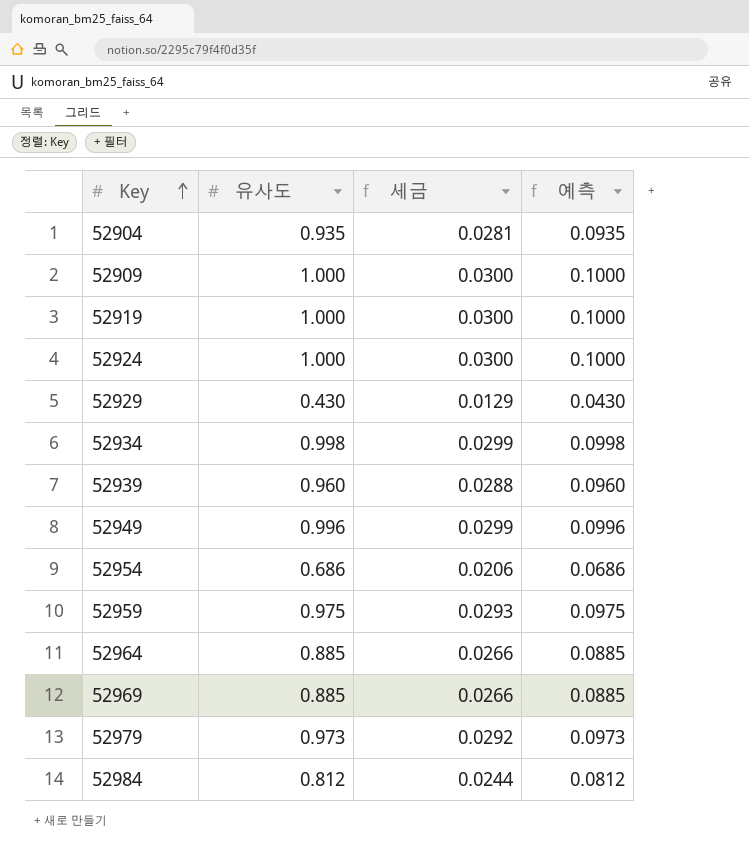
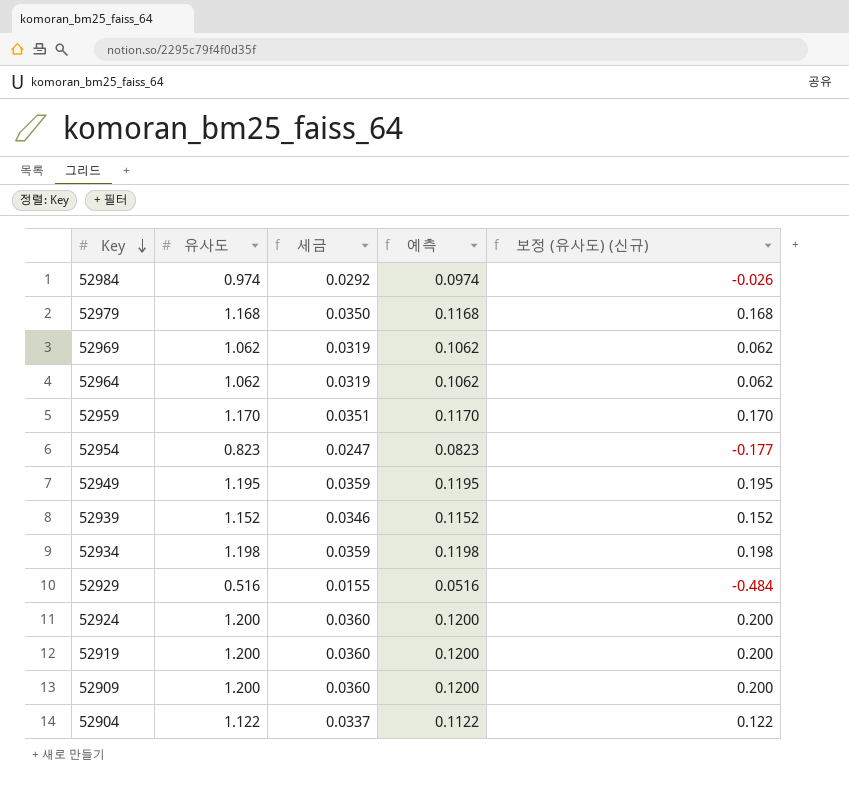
row order: Key ascending -> Key descending
column 보정 (유사도) (신규) | formula: none -> [유사도] - 1
52984 | 유사도: 0.812 -> 0.974
52984 | 세금: 0.0244 -> 0.0292
52984 | 예측: 0.0812 -> 0.0974
52979 | 유사도: 0.973 -> 1.168
52979 | 세금: 0.0292 -> 0.0350
52979 | 예측: 0.0973 -> 0.1168
52969 | 유사도: 0.885 -> 1.062
52969 | 세금: 0.0266 -> 0.0319
52969 | 예측: 0.0885 -> 0.1062
52964 | 유사도: 0.885 -> 1.062
52964 | 세금: 0.0266 -> 0.0319
52964 | 예측: 0.0885 -> 0.1062
52959 | 유사도: 0.975 -> 1.170
52959 | 세금: 0.0293 -> 0.0351
52959 | 예측: 0.0975 -> 0.1170
52954 | 유사도: 0.686 -> 0.823
52954 | 세금: 0.0206 -> 0.0247
52954 | 예측: 0.0686 -> 0.0823
52949 | 유사도: 0.996 -> 1.195
52949 | 세금: 0.0299 -> 0.0359
52949 | 예측: 0.0996 -> 0.1195
52939 | 유사도: 0.960 -> 1.152
52939 | 세금: 0.0288 -> 0.0346
52939 | 예측: 0.0960 -> 0.1152
52934 | 유사도: 0.998 -> 1.198
52934 | 세금: 0.0299 -> 0.0359
52934 | 예측: 0.0998 -> 0.1198
52929 | 유사도: 0.430 -> 0.516
52929 | 세금: 0.0129 -> 0.0155
52929 | 예측: 0.0430 -> 0.0516
52924 | 유사도: 1.000 -> 1.200
52924 | 세금: 0.0300 -> 0.0360
52924 | 예측: 0.1000 -> 0.1200
52919 | 유사도: 1.000 -> 1.200
52919 | 세금: 0.0300 -> 0.0360
52919 | 예측: 0.1000 -> 0.1200
52909 | 유사도: 1.000 -> 1.200
52909 | 세금: 0.0300 -> 0.0360
52909 | 예측: 0.1000 -> 0.1200
52904 | 유사도: 0.935 -> 1.122
52904 | 세금: 0.0281 -> 0.0337
52904 | 예측: 0.0935 -> 0.1122

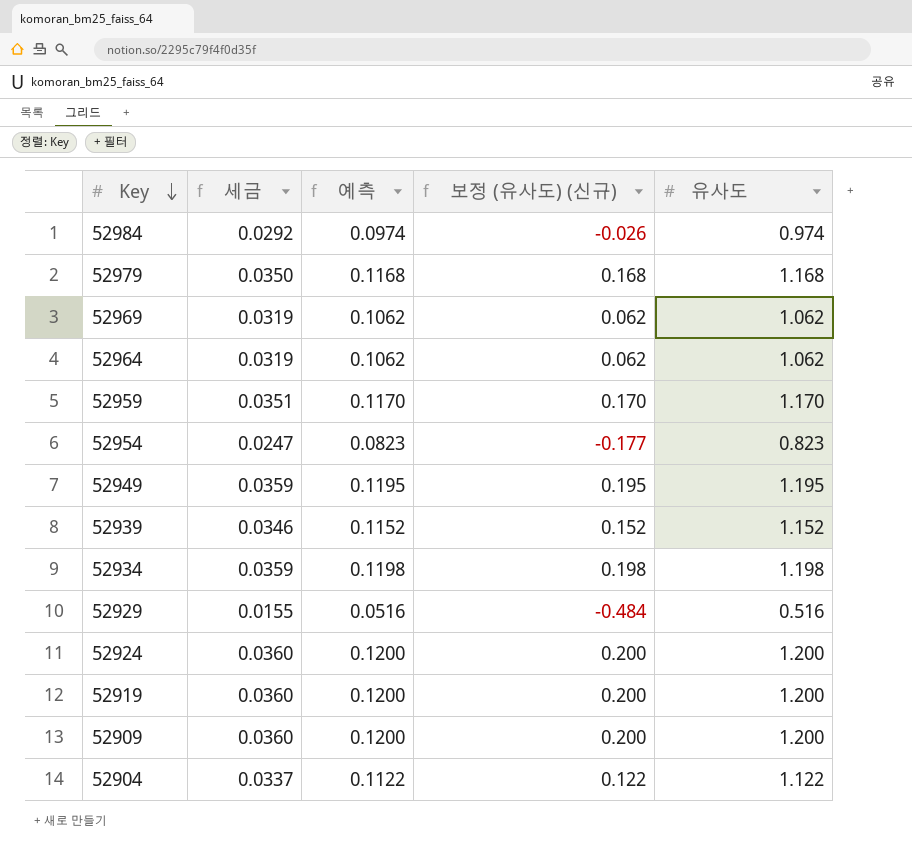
column 유사도 | position: 2 -> 5

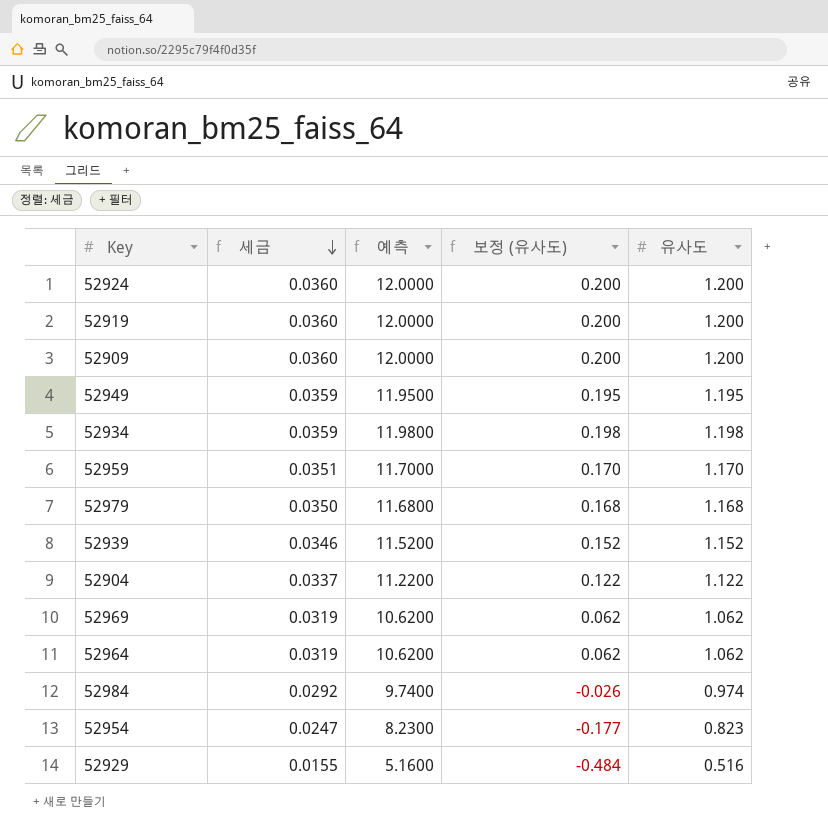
row order: Key descending -> 세금 descending
column 예측 | formula: [유사도] * 0.1 -> [유사도] * 10
column name: 보정 (유사도) (신규) -> 보정 (유사도)

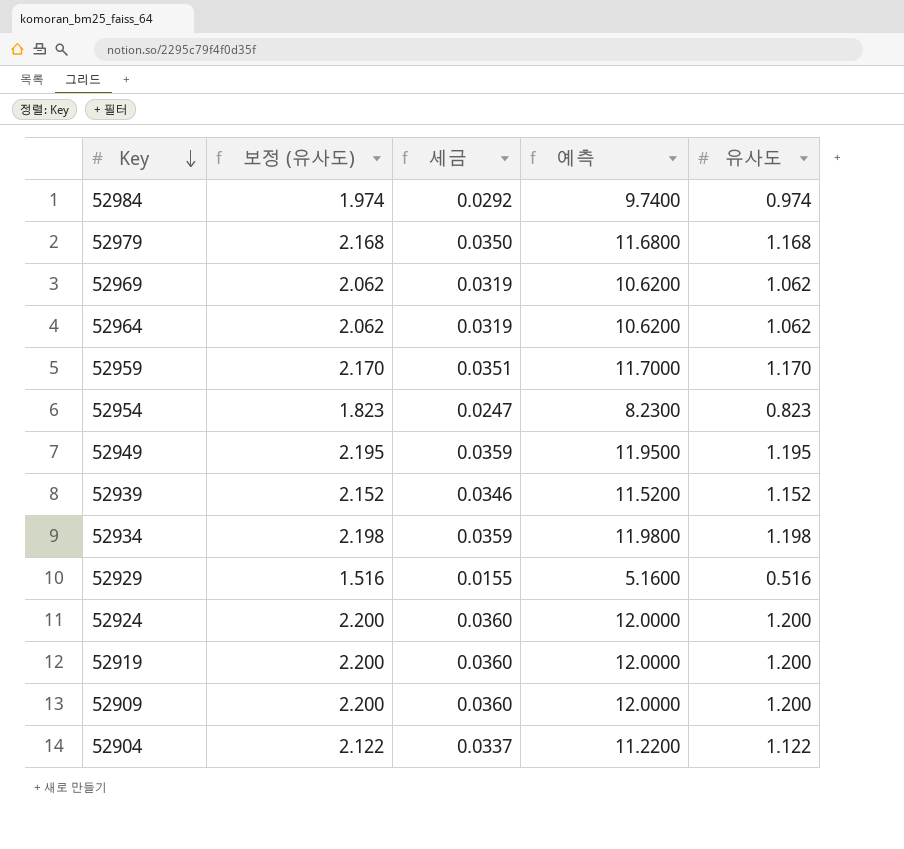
row order: 세금 descending -> Key descending
column 보정 (유사도) | formula: [유사도] - 1 -> [유사도] + 1
column 보정 (유사도) | position: 4 -> 2

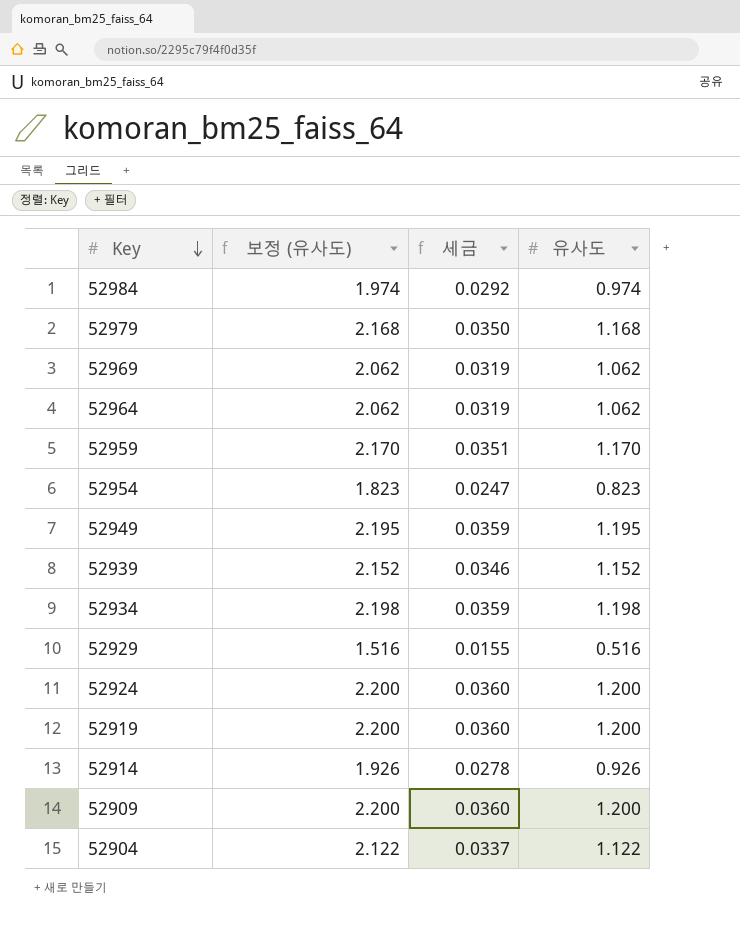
column 예측 | formula: [유사도] * 10 -> none
row 52914: none -> 1.926 | 0.0278 | 0.926

